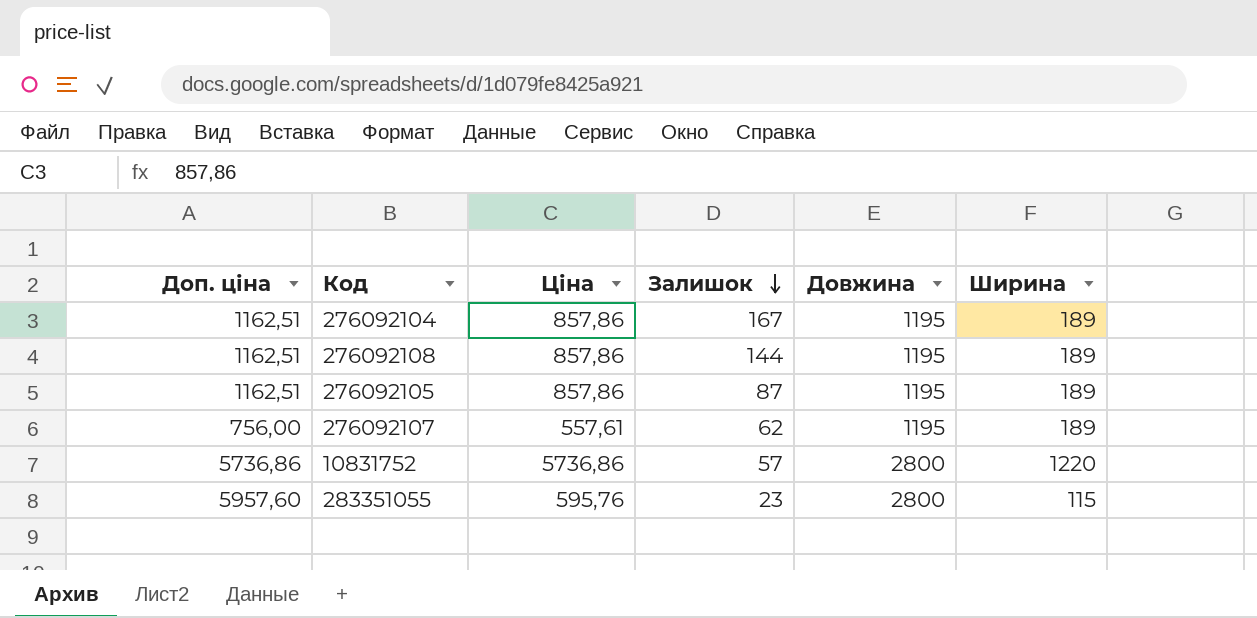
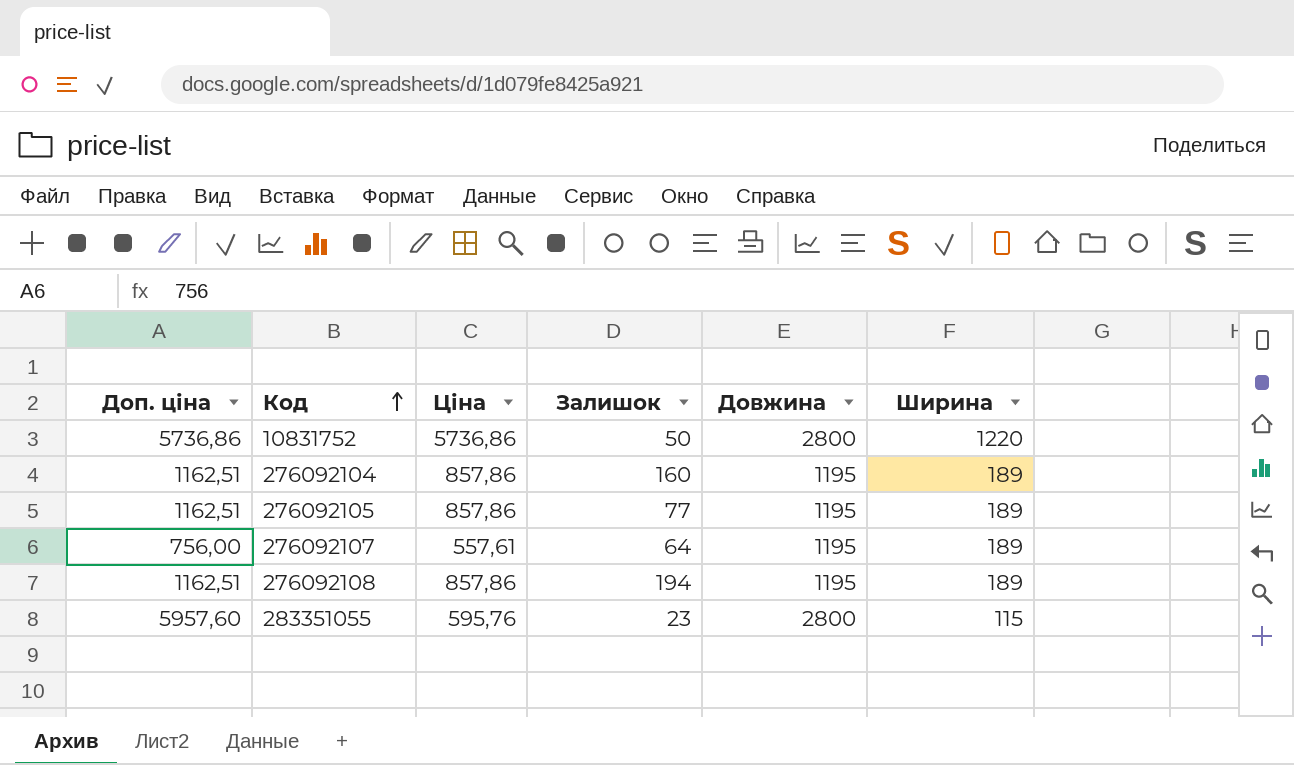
row order: Залишок descending -> Код ascending
10831752 | Залишок: 57 -> 50
276092104 | Залишок: 167 -> 160
276092105 | Залишок: 87 -> 77
276092107 | Залишок: 62 -> 64
276092108 | Залишок: 144 -> 194

